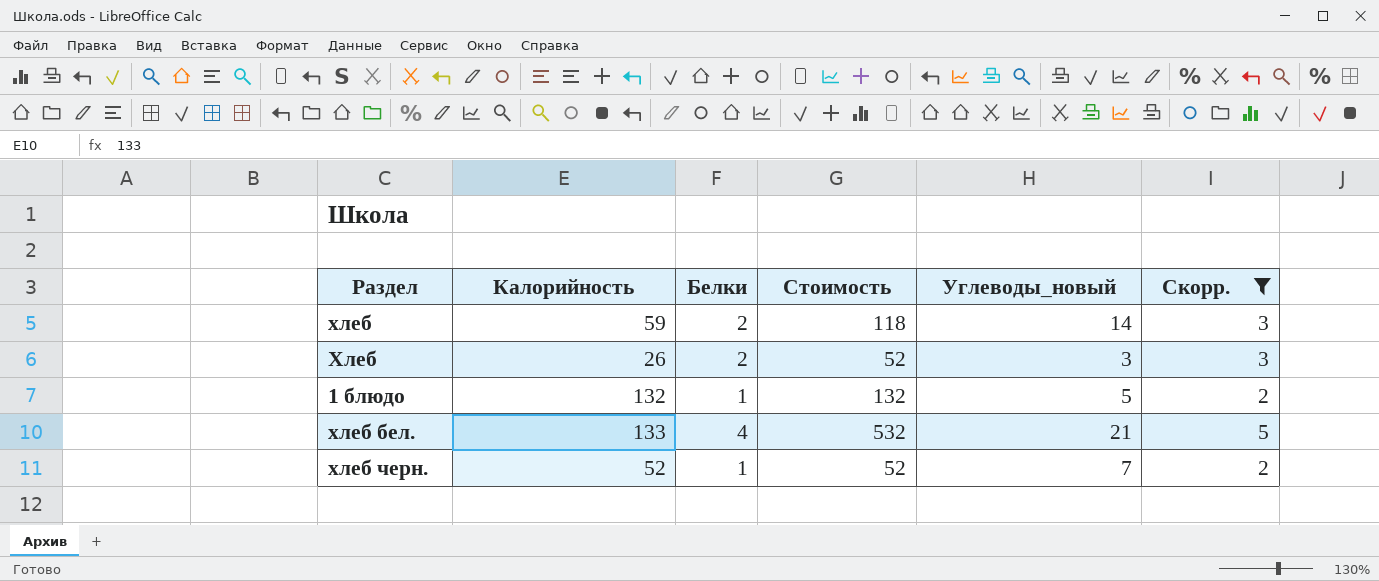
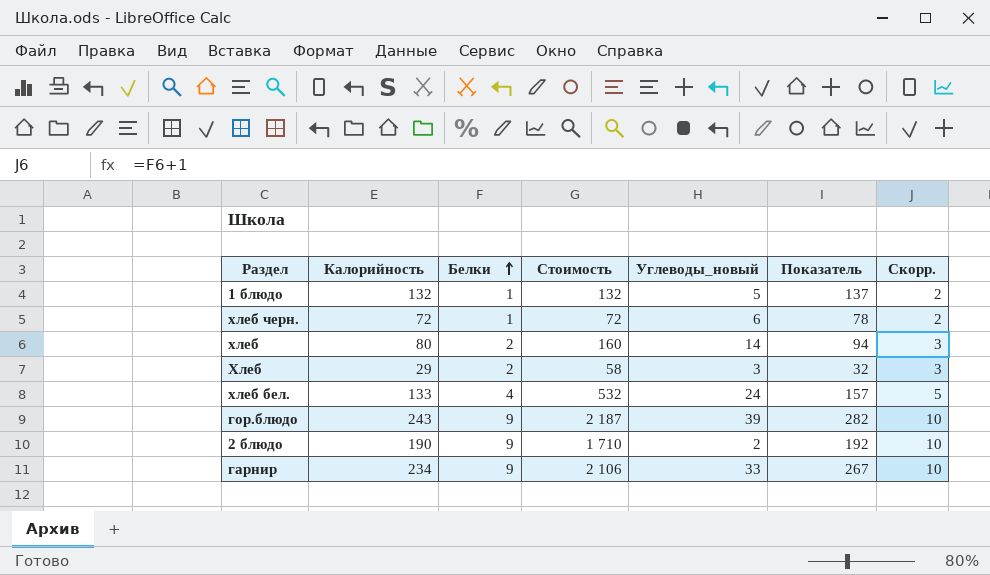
filter: Скорр. != 10 -> none
row order: none -> Белки ascending
column Показатель | formula: none -> [Калорийность] + [Углеводы_новый]
хлеб черн. | Калорийность: 52 -> 72
хлеб черн. | Стоимость: 52 -> 72
хлеб черн. | Углеводы_новый: 7 -> 6
хлеб | Калорийность: 59 -> 80
хлеб | Стоимость: 118 -> 160
Хлеб | Калорийность: 26 -> 29
Хлеб | Стоимость: 52 -> 58
хлеб бел. | Углеводы_новый: 21 -> 24

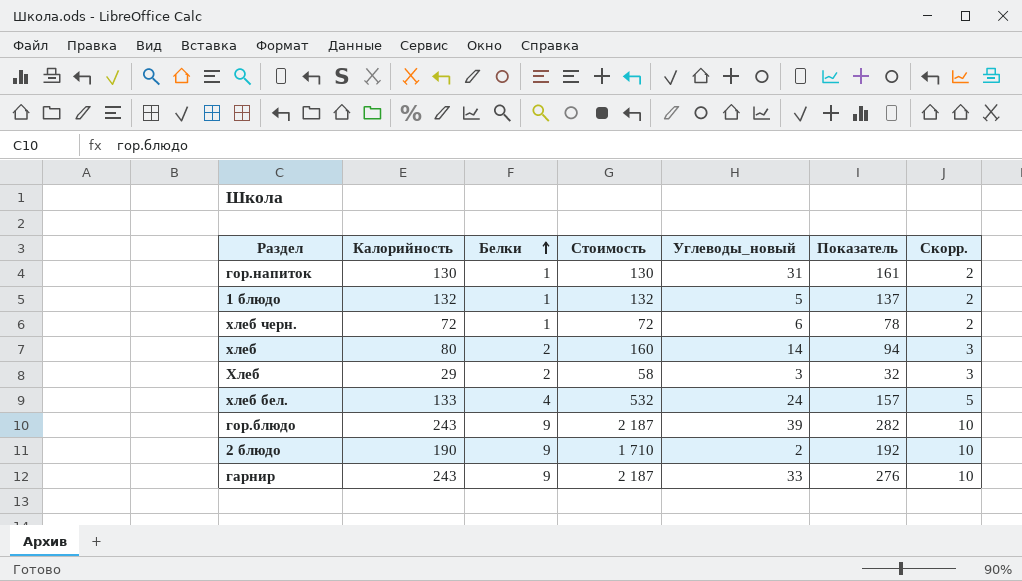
row гор.напиток: none -> 130 | 1 | 130 | 31 | 161 | 2
гарнир | Калорийность: 234 -> 243
гарнир | Стоимость: 2 106 -> 2 187
гарнир | Показатель: 267 -> 276

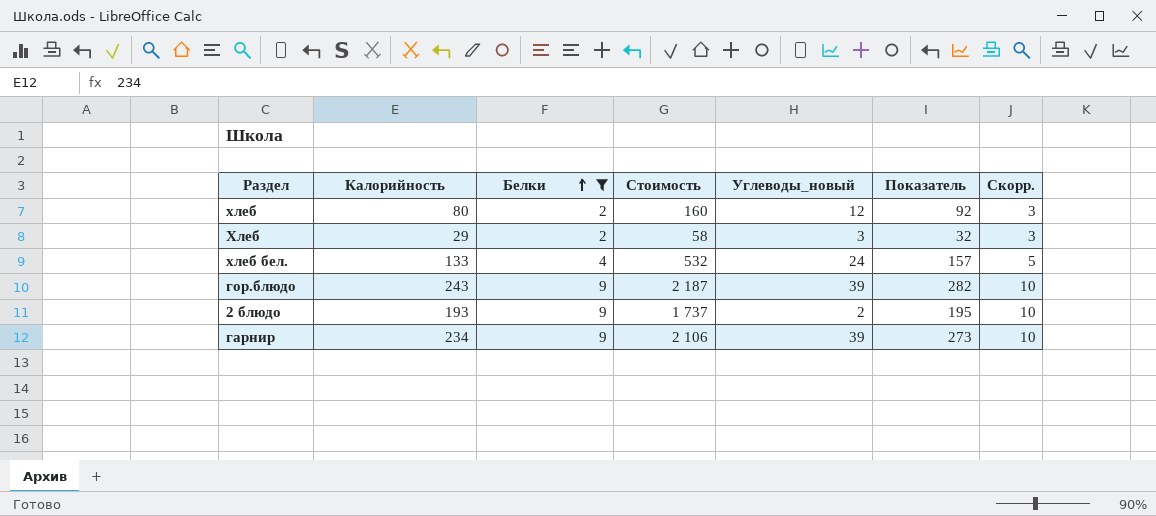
filter: none -> Белки != 1
хлеб | Углеводы_новый: 14 -> 12
хлеб | Показатель: 94 -> 92
2 блюдо | Калорийность: 190 -> 193
2 блюдо | Стоимость: 1 710 -> 1 737
2 блюдо | Показатель: 192 -> 195
гарнир | Калорийность: 243 -> 234
гарнир | Стоимость: 2 187 -> 2 106
гарнир | Углеводы_новый: 33 -> 39
гарнир | Показатель: 276 -> 273

